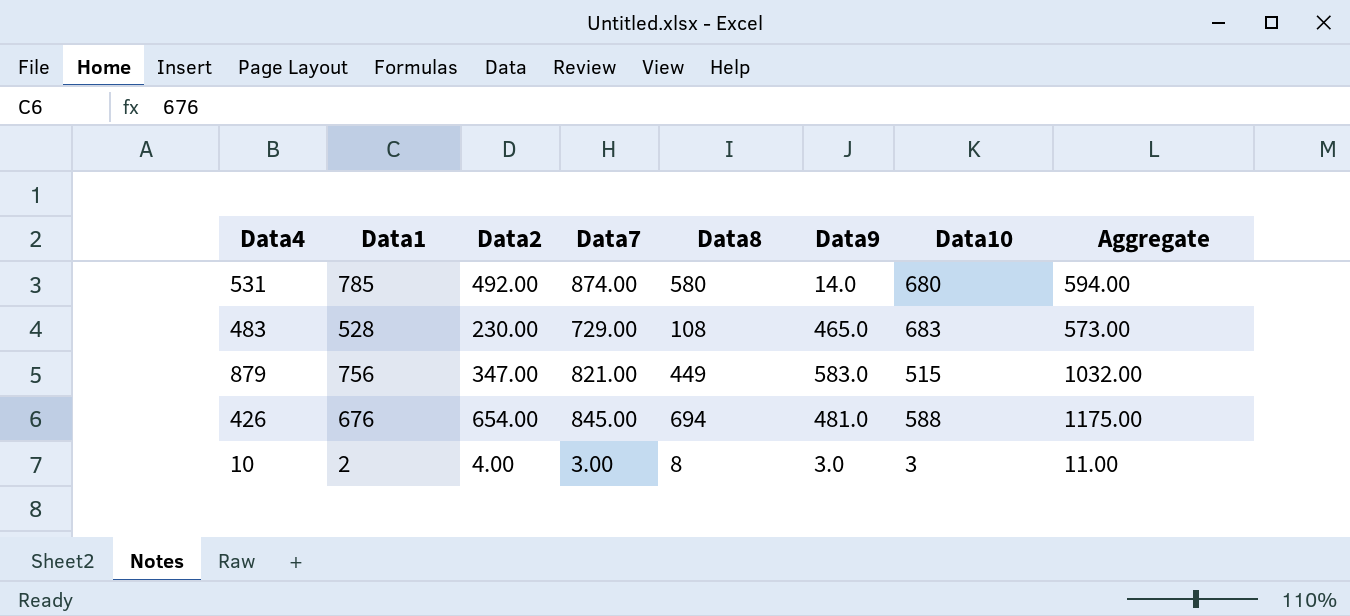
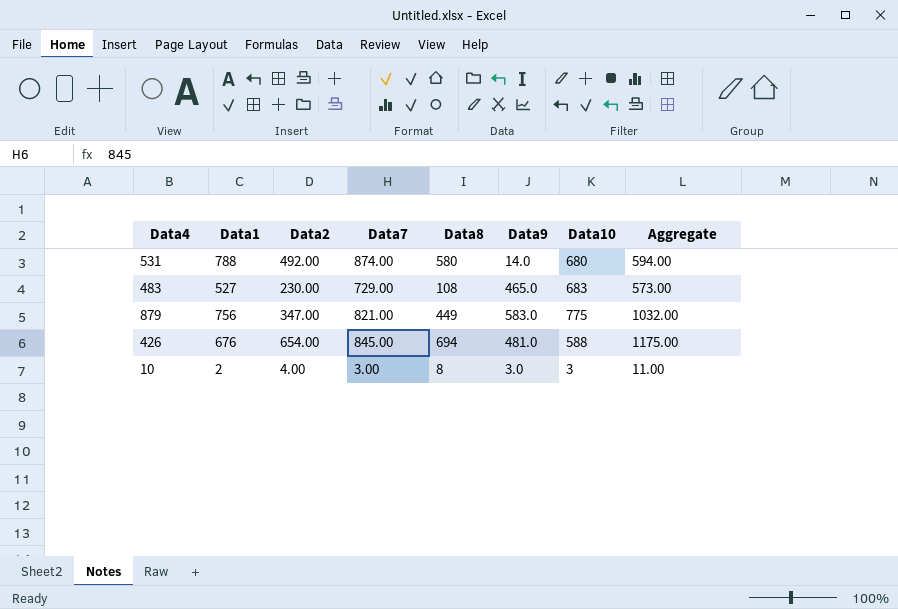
531 | Data1: 785 -> 788
483 | Data1: 528 -> 527
879 | Data10: 515 -> 775

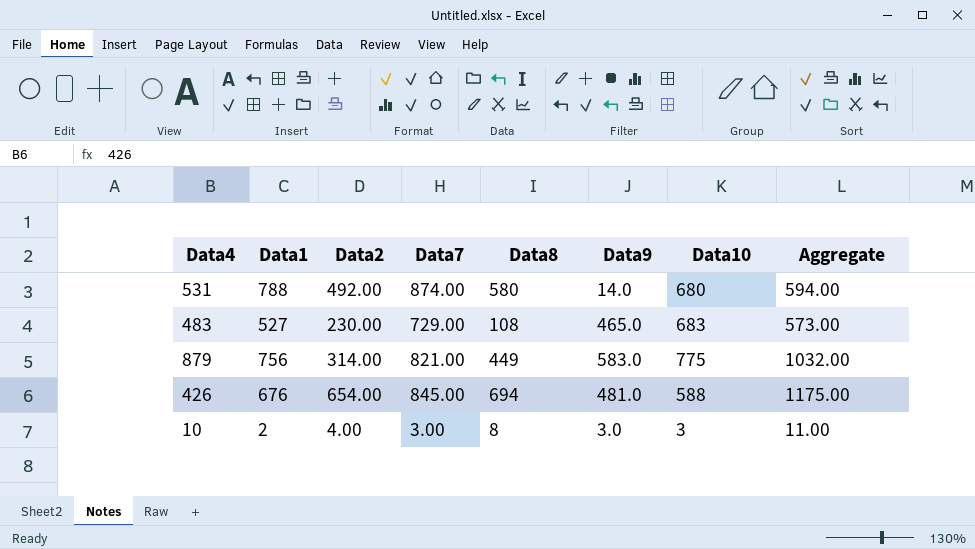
879 | Data2: 347.00 -> 314.00

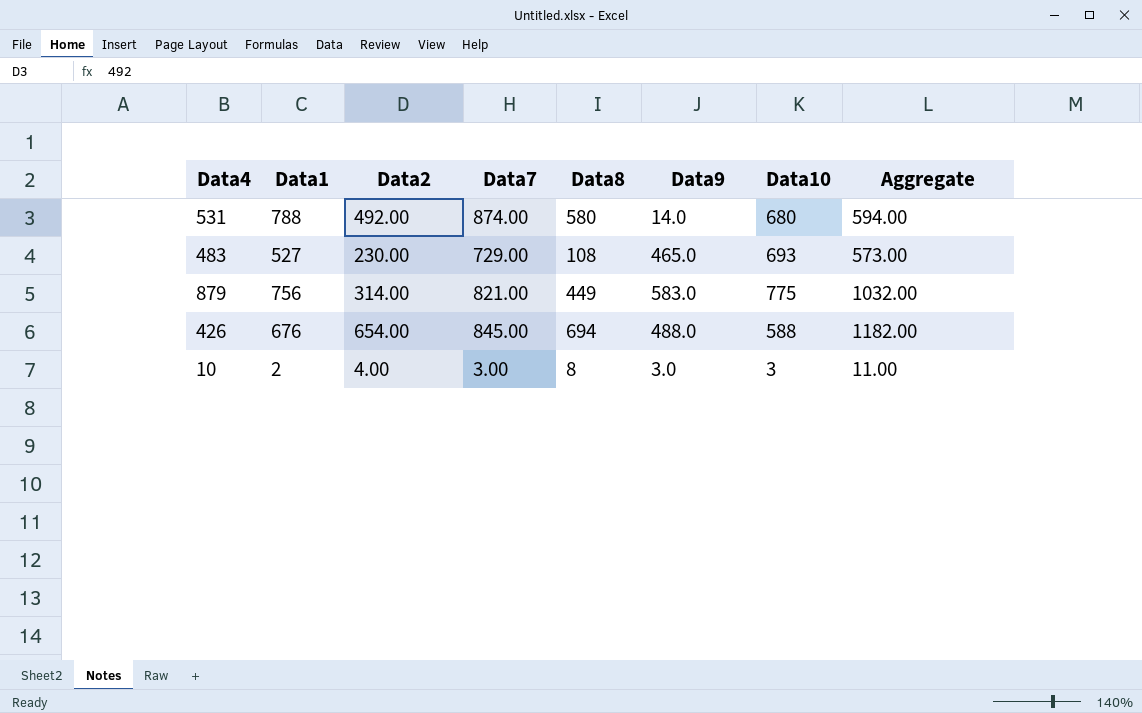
483 | Data10: 683 -> 693
426 | Data9: 481.0 -> 488.0
426 | Aggregate: 1175.00 -> 1182.00

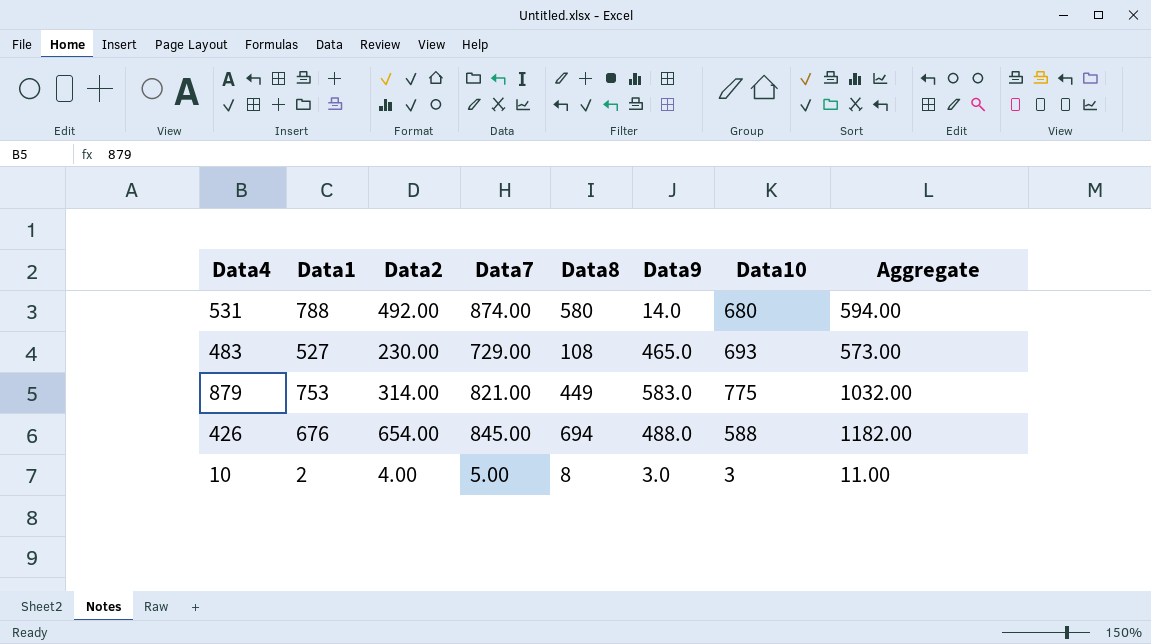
879 | Data1: 756 -> 753
10 | Data7: 3.00 -> 5.00

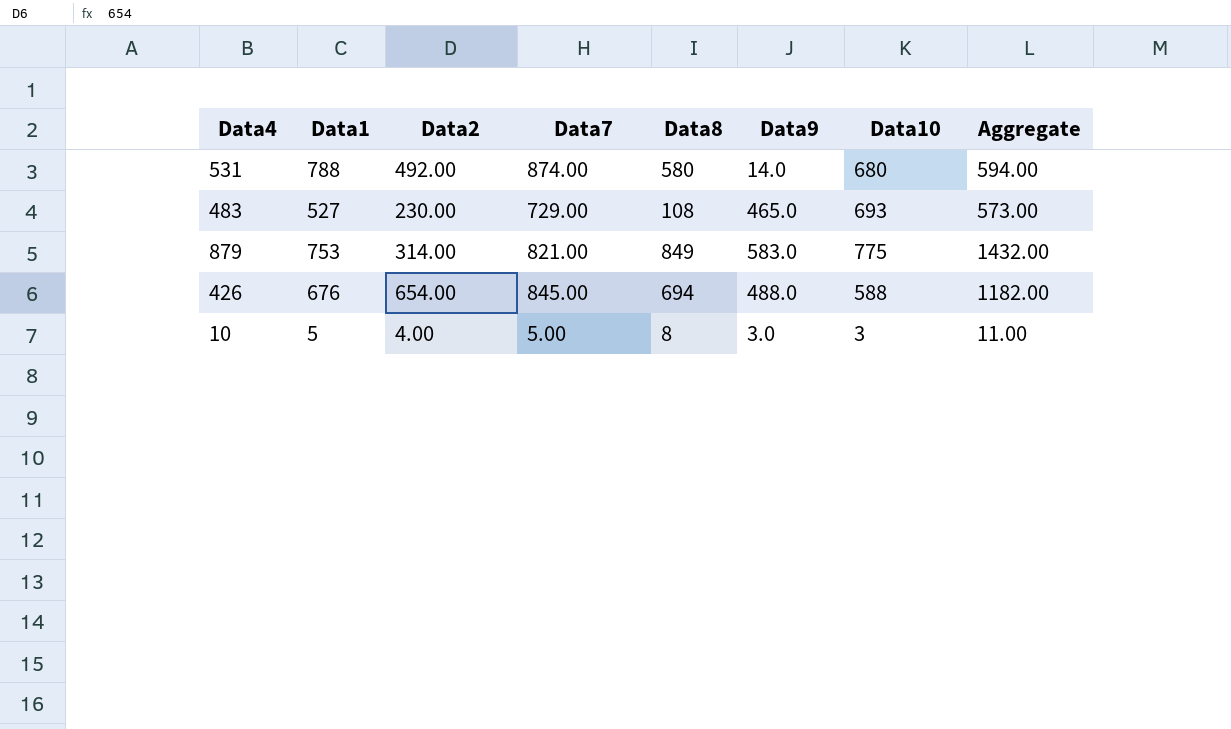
879 | Data8: 449 -> 849
879 | Aggregate: 1032.00 -> 1432.00
10 | Data1: 2 -> 5

